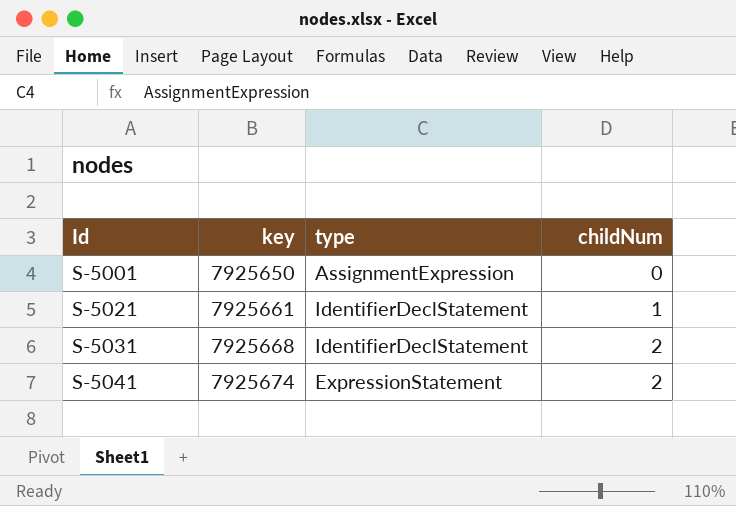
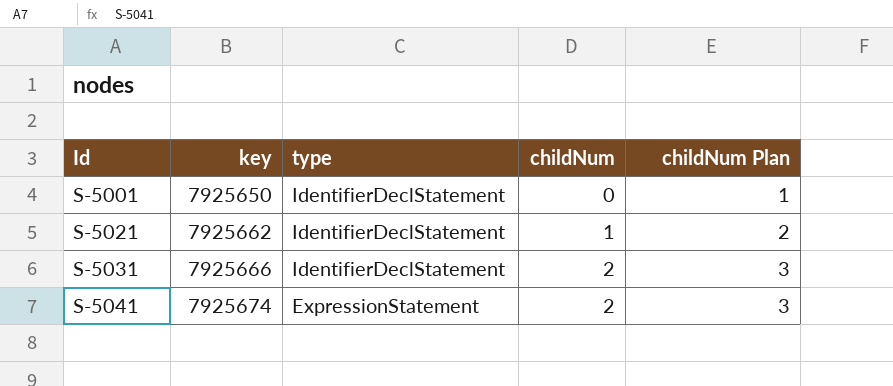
column childNum Plan | formula: none -> [childNum] + 1
S-5001 | type: AssignmentExpression -> IdentifierDeclStatement
S-5021 | key: 7925661 -> 7925662
S-5031 | key: 7925668 -> 7925666

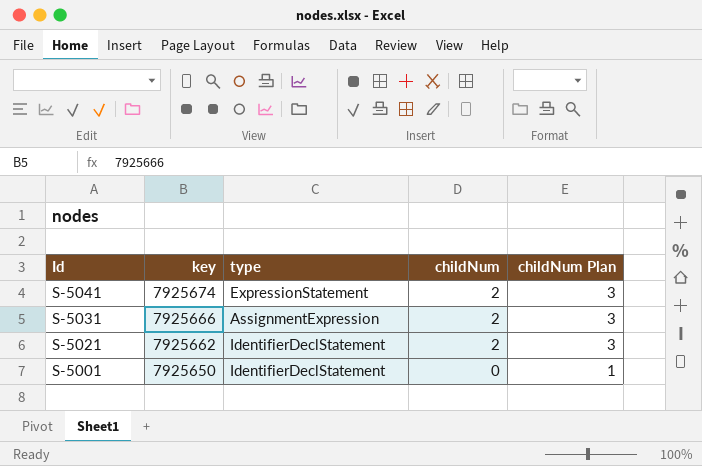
row order: Id ascending -> Id descending
S-5031 | type: IdentifierDeclStatement -> AssignmentExpression
S-5021 | childNum: 1 -> 2
S-5021 | childNum Plan: 2 -> 3

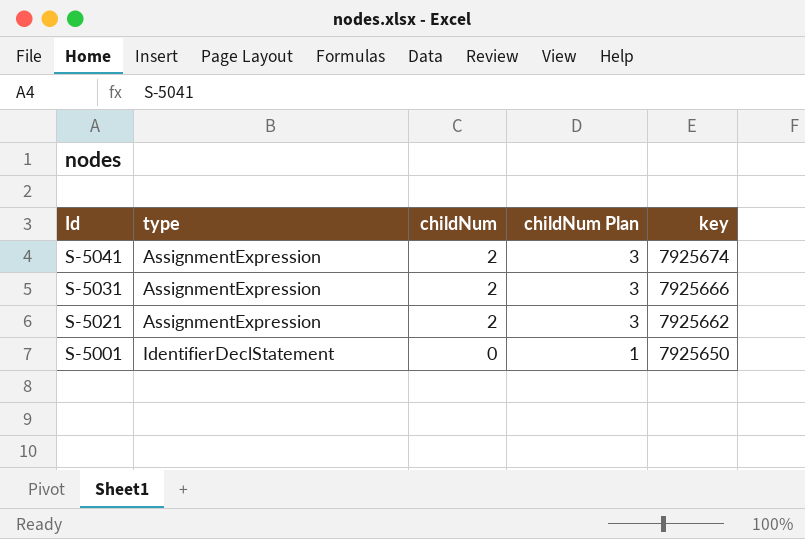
column key | position: 2 -> 5
S-5041 | type: ExpressionStatement -> AssignmentExpression
S-5021 | type: IdentifierDeclStatement -> AssignmentExpression

